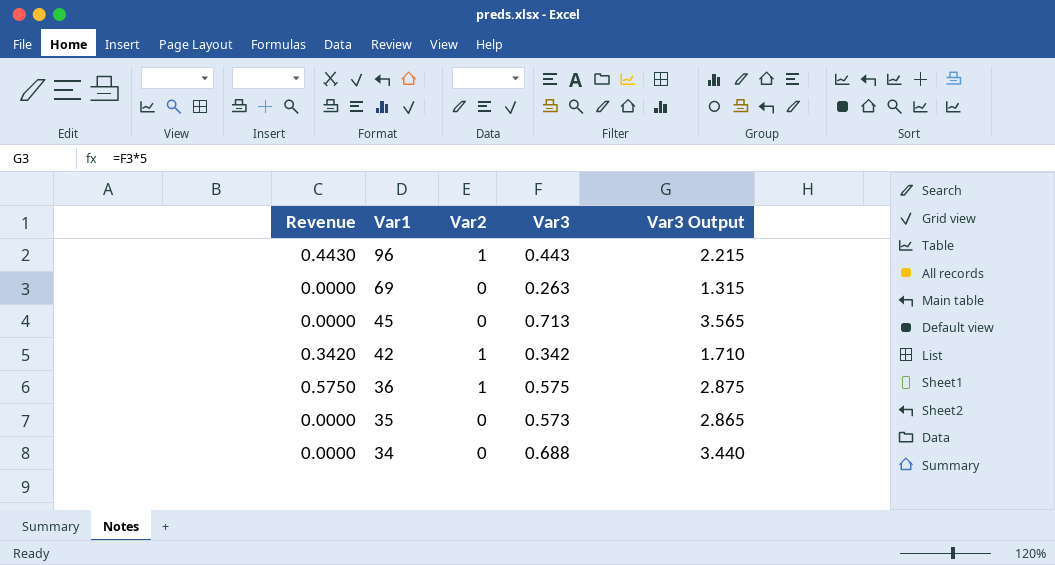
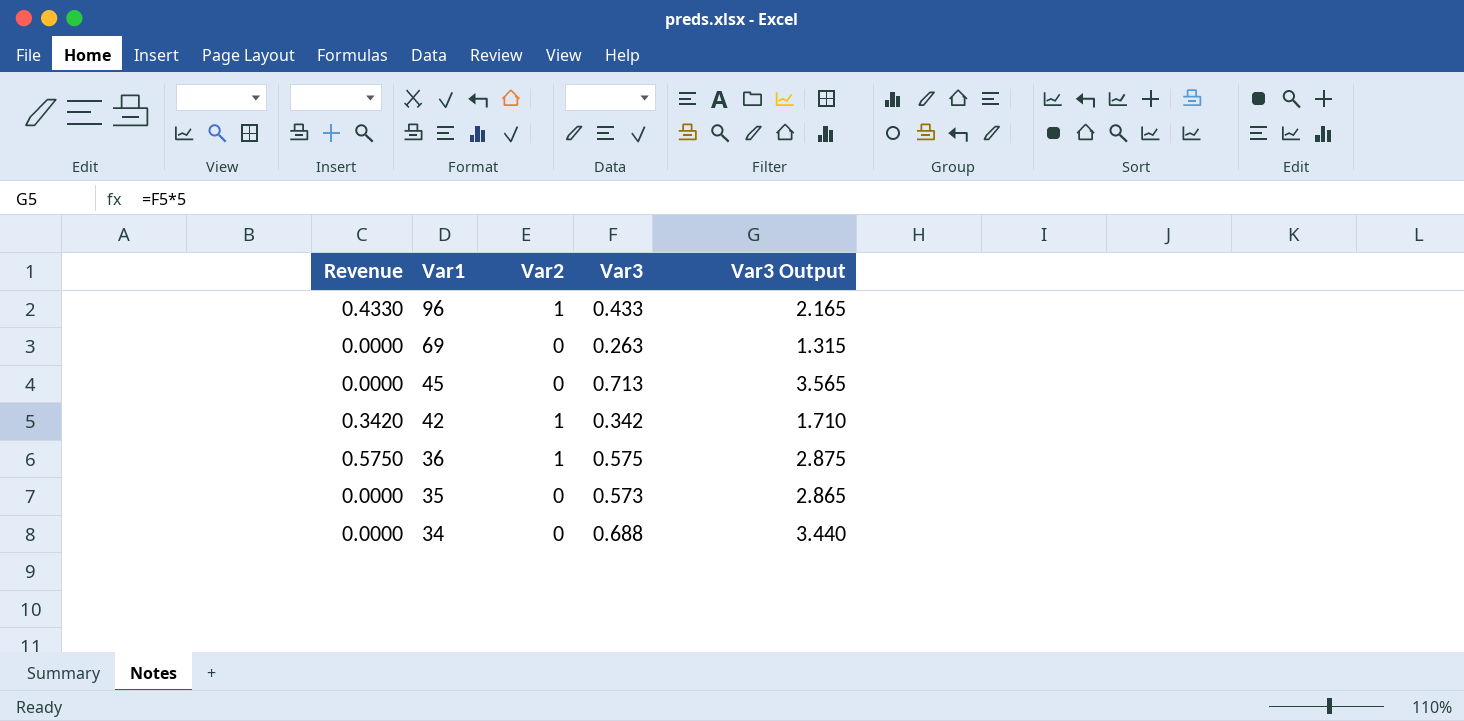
96 | Revenue: 0.4430 -> 0.4330
96 | Var3: 0.443 -> 0.433
96 | Var3 Output: 2.215 -> 2.165

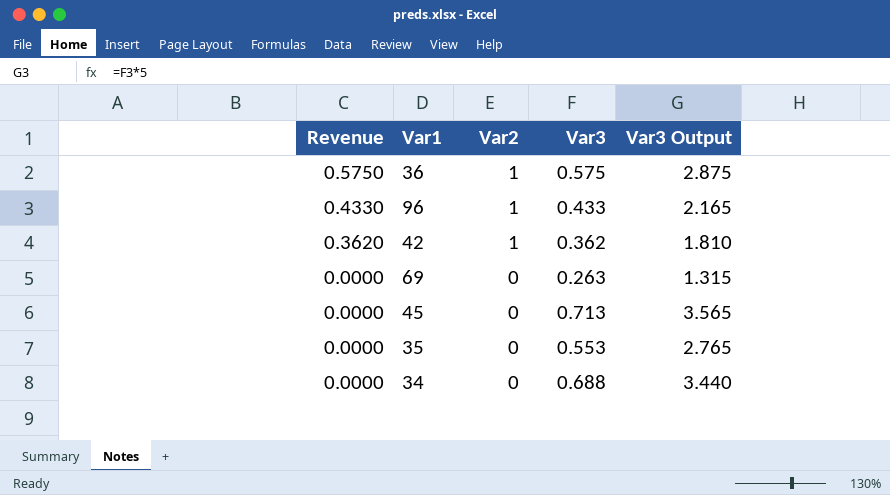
row order: Var1 descending -> Revenue descending
42 | Revenue: 0.3420 -> 0.3620
42 | Var3: 0.342 -> 0.362
42 | Var3 Output: 1.710 -> 1.810
35 | Var3: 0.573 -> 0.553
35 | Var3 Output: 2.865 -> 2.765

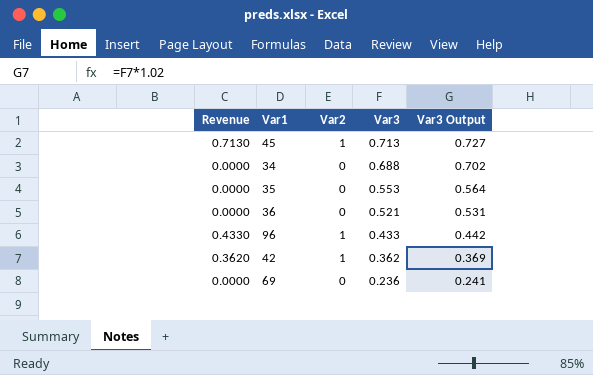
row order: Revenue descending -> Var3 descending
column Var3 Output | formula: [Var3] * 5 -> [Var3] * 1.02
45 | Revenue: 0.0000 -> 0.7130
45 | Var2: 0 -> 1
36 | Revenue: 0.5750 -> 0.0000
36 | Var2: 1 -> 0
36 | Var3: 0.575 -> 0.521
69 | Var3: 0.263 -> 0.236

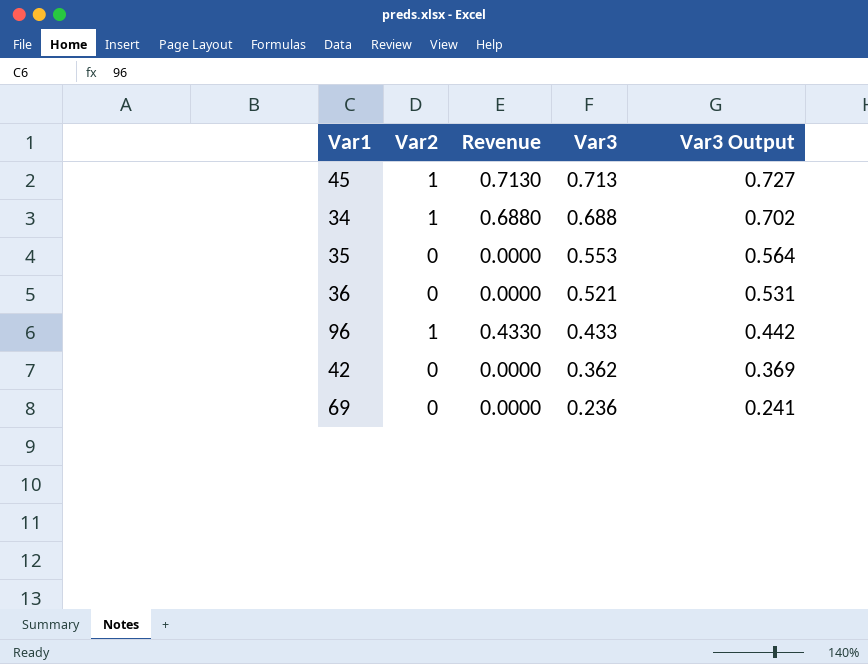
column Revenue | position: 1 -> 3
34 | Var2: 0 -> 1
34 | Revenue: 0.0000 -> 0.6880
42 | Var2: 1 -> 0
42 | Revenue: 0.3620 -> 0.0000

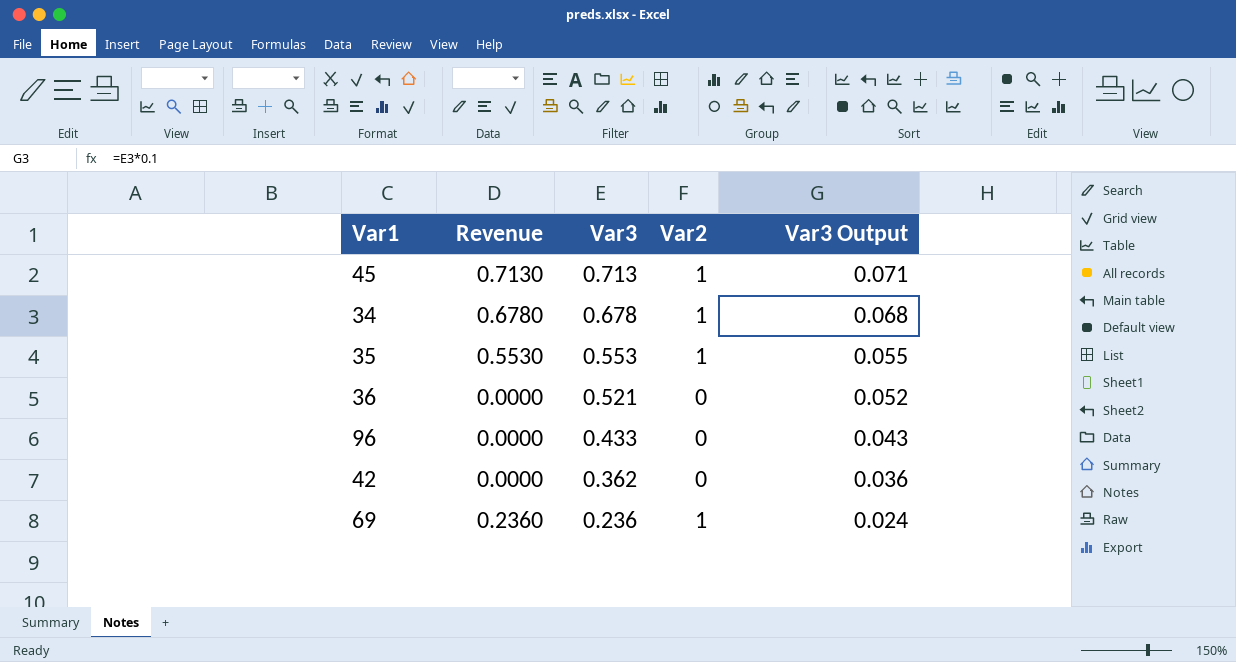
column Var2 | position: 2 -> 4
column Var3 Output | formula: [Var3] * 1.02 -> [Var3] * 0.1
34 | Revenue: 0.6880 -> 0.6780
34 | Var3: 0.688 -> 0.678
35 | Revenue: 0.0000 -> 0.5530
35 | Var2: 0 -> 1
96 | Revenue: 0.4330 -> 0.0000
96 | Var2: 1 -> 0
69 | Revenue: 0.0000 -> 0.2360
69 | Var2: 0 -> 1

